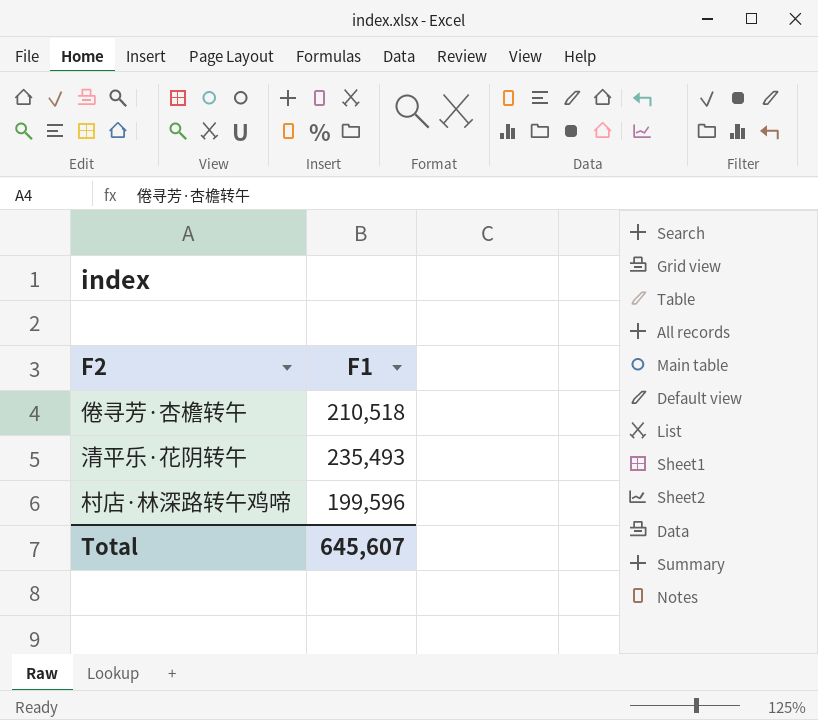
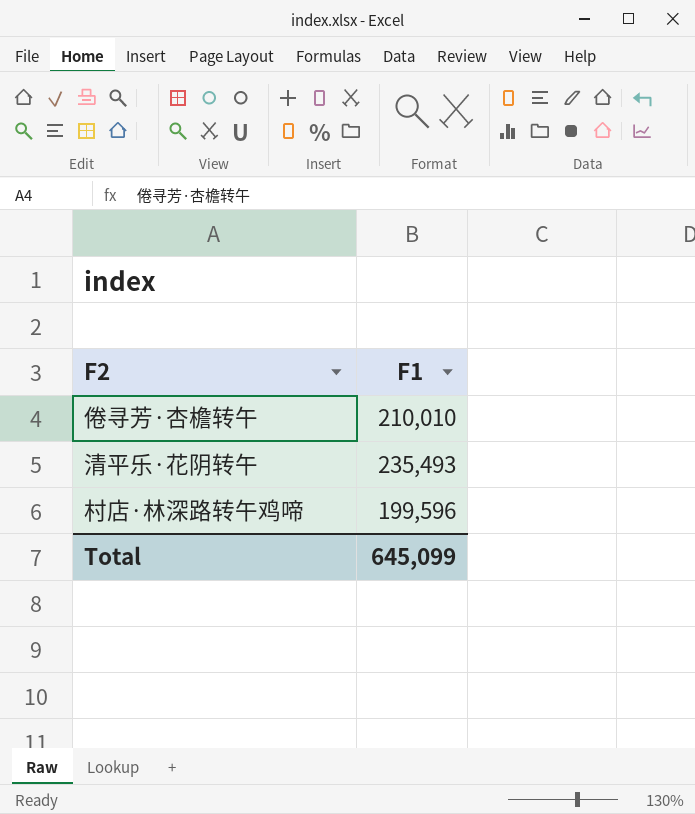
倦寻芳·杏檐转午 | F1: 210,518 -> 210,010
Total | F1: 645,607 -> 645,099

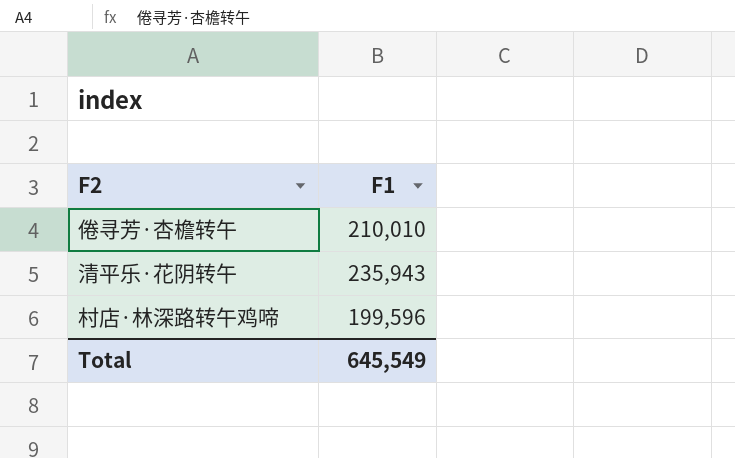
清平乐·花阴转午 | F1: 235,493 -> 235,943
Total | F1: 645,099 -> 645,549

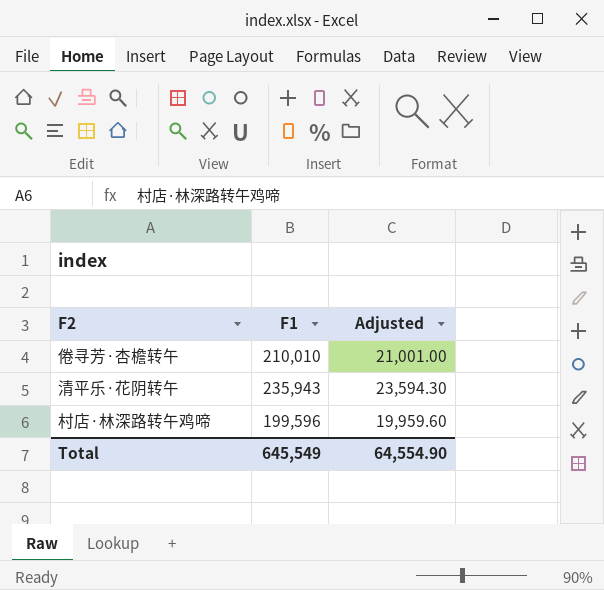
column Adjusted | formula: none -> [F1] * 0.1

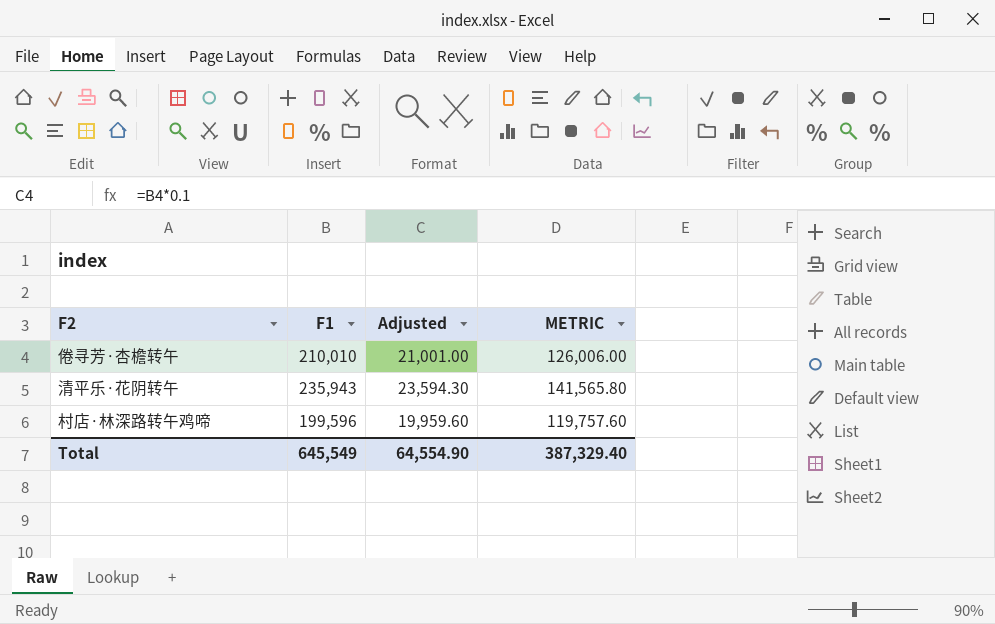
column METRIC | formula: none -> [F1] * 0.6

